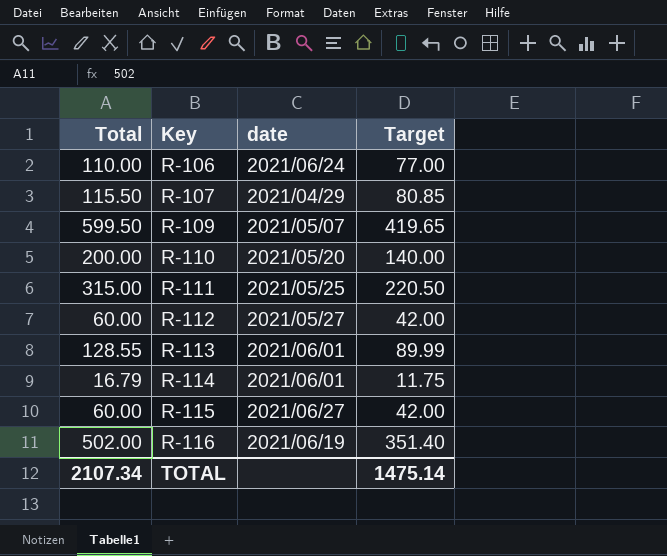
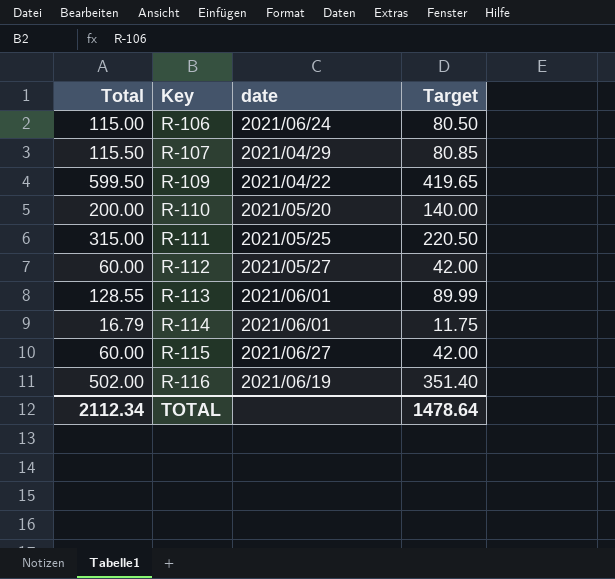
R-106 | Total: 110.00 -> 115.00
R-106 | Target: 77.00 -> 80.50
R-109 | date: 2021/05/07 -> 2021/04/22
TOTAL | Total: 2107.34 -> 2112.34
TOTAL | Target: 1475.14 -> 1478.64

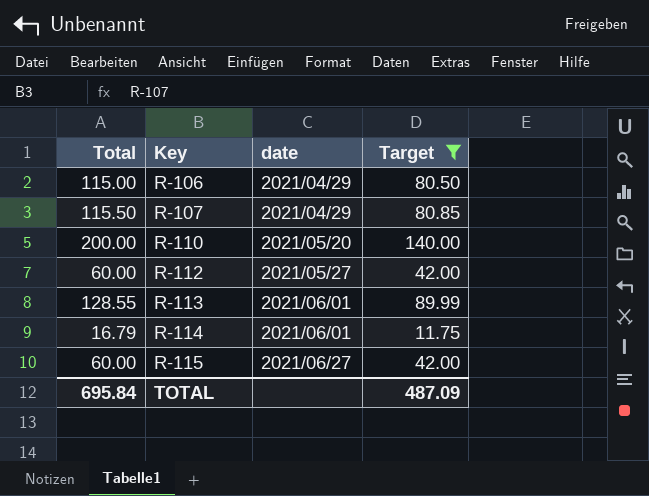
filter: none -> Target <= 140.00
R-106 | date: 2021/06/24 -> 2021/04/29
TOTAL | Total: 2112.34 -> 695.84
TOTAL | Target: 1478.64 -> 487.09

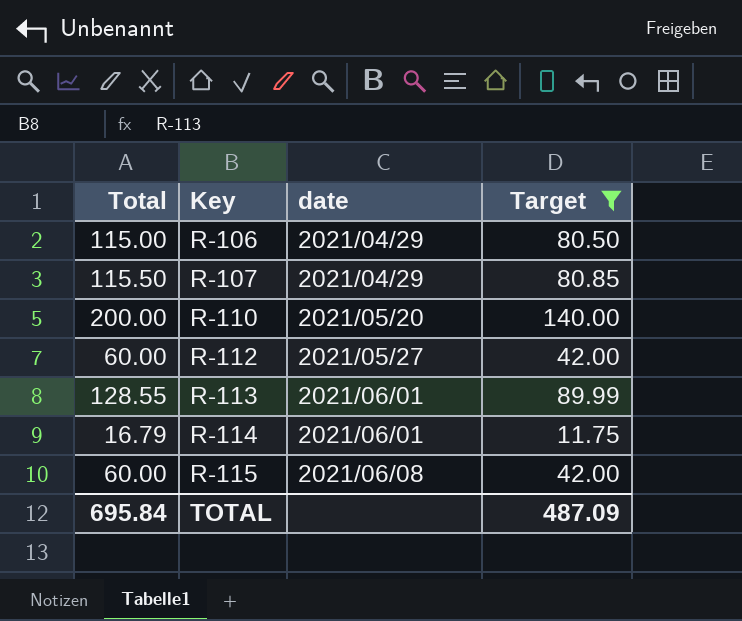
R-115 | date: 2021/06/27 -> 2021/06/08

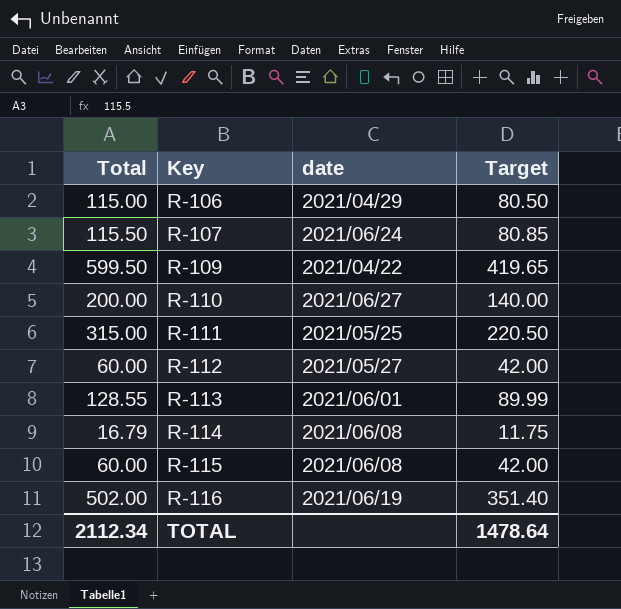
filter: Target <= 140.00 -> none
R-107 | date: 2021/04/29 -> 2021/06/24
R-110 | date: 2021/05/20 -> 2021/06/27
R-114 | date: 2021/06/01 -> 2021/06/08
TOTAL | Total: 695.84 -> 2112.34
TOTAL | Target: 487.09 -> 1478.64

